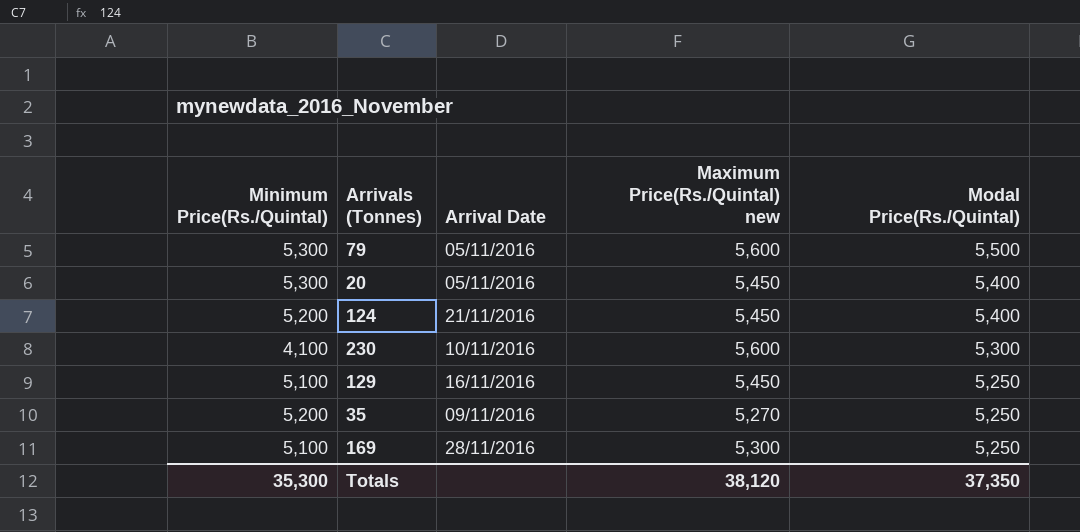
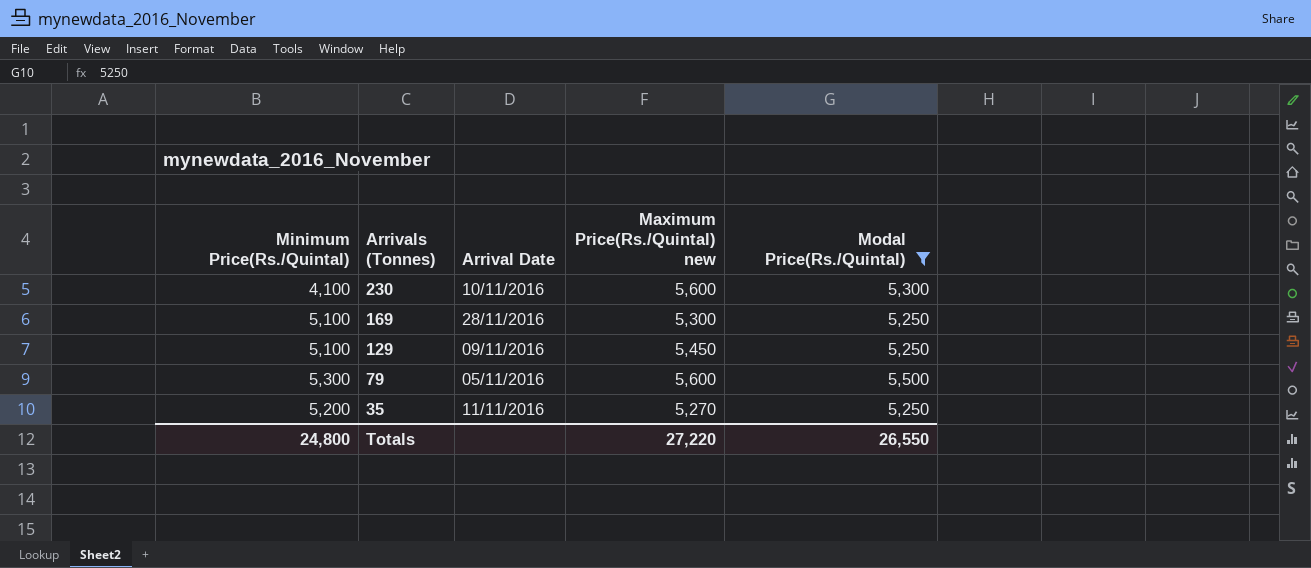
filter: none -> Modal Price(Rs./Quintal) != 5,400
row order: Modal Price(Rs./Quintal) descending -> Arrivals (Tonnes) descending
129 | Arrival Date: 16/11/2016 -> 09/11/2016
35 | Arrival Date: 09/11/2016 -> 11/11/2016
Totals | Minimum Price(Rs./Quintal): 35,300 -> 24,800
Totals | Maximum Price(Rs./Quintal) new: 38,120 -> 27,220
Totals | Modal Price(Rs./Quintal): 37,350 -> 26,550

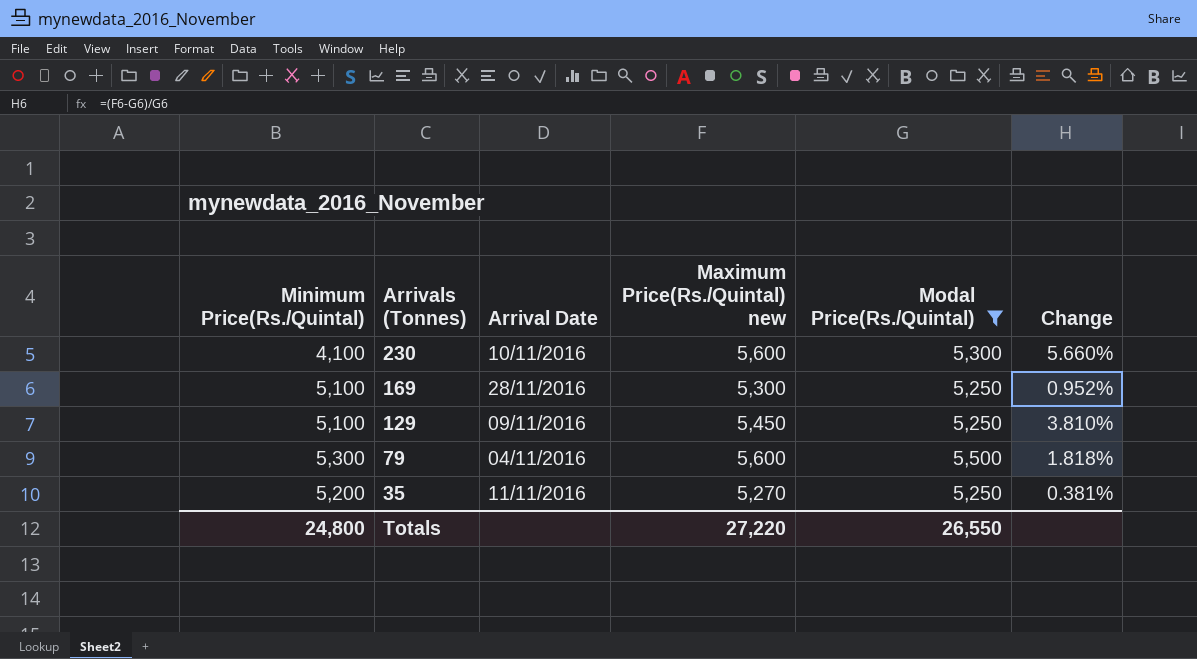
column Change | formula: none -> ([Maximum Price(Rs./Quintal) new] - [Modal Price(Rs./Quintal)]) / [Modal Price(Rs./Quintal)]
79 | Arrival Date: 05/11/2016 -> 04/11/2016

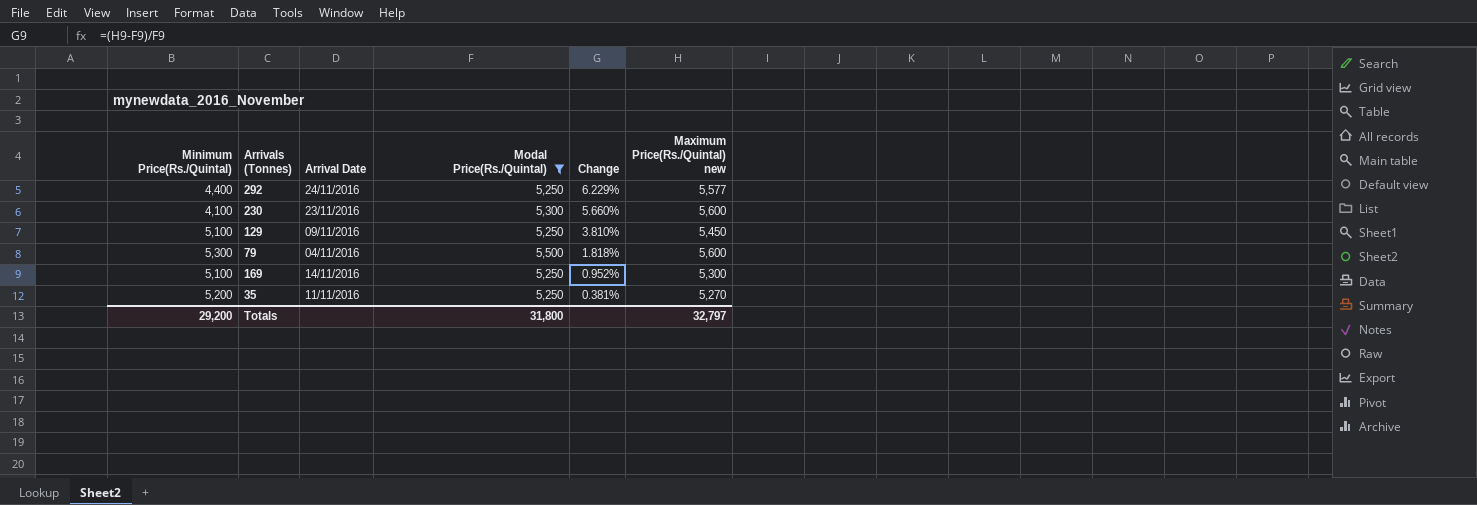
row order: Arrivals (Tonnes) descending -> Change descending
column Maximum Price(Rs./Quintal) new | position: 4 -> 6
row 292: none -> 4,400 | 24/11/2016 | 5,250 | 6.229% | 5,577
230 | Arrival Date: 10/11/2016 -> 23/11/2016
169 | Arrival Date: 28/11/2016 -> 14/11/2016
Totals | Minimum Price(Rs./Quintal): 24,800 -> 29,200
Totals | Modal Price(Rs./Quintal): 26,550 -> 31,800
Totals | Maximum Price(Rs./Quintal) new: 27,220 -> 32,797

